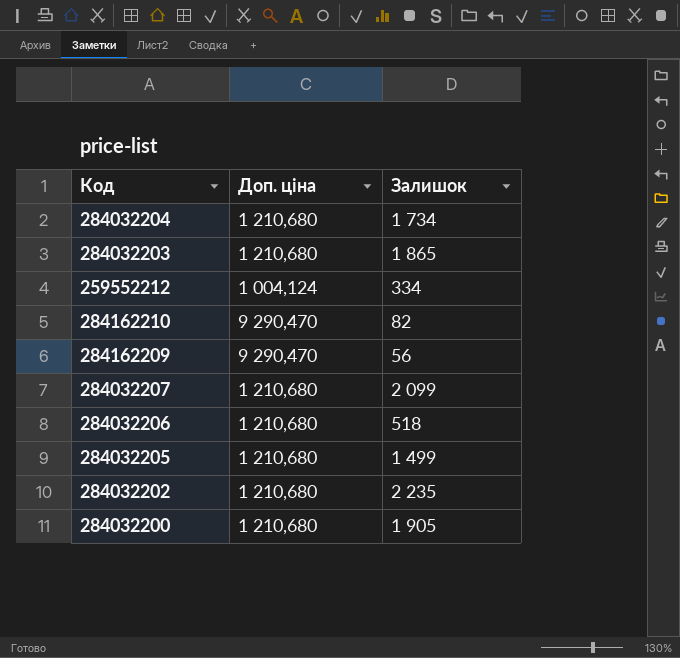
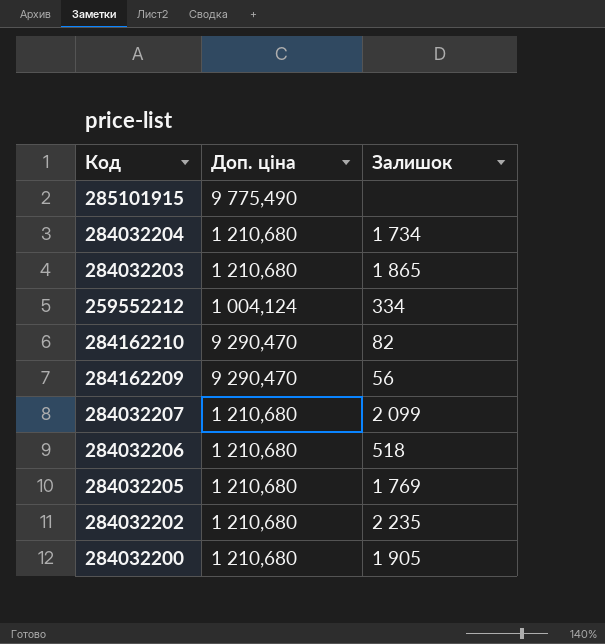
row 285101915: none -> 9 775,490 | none
284032205 | Залишок: 1 499 -> 1 769

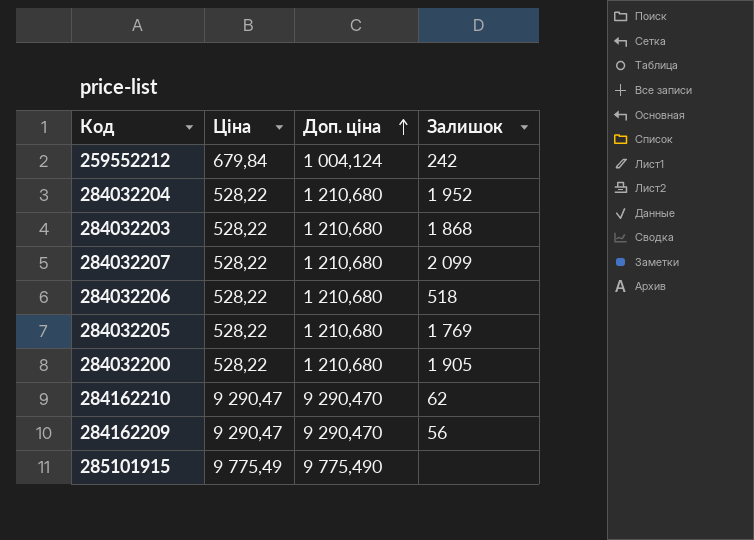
row order: none -> Доп. ціна ascending
column Ціна | position: none -> 2
row 284032202: 1 210,680 | 2 235 -> none
259552212 | Залишок: 334 -> 242
284032204 | Залишок: 1 734 -> 1 952
284032203 | Залишок: 1 865 -> 1 868
284162210 | Залишок: 82 -> 62

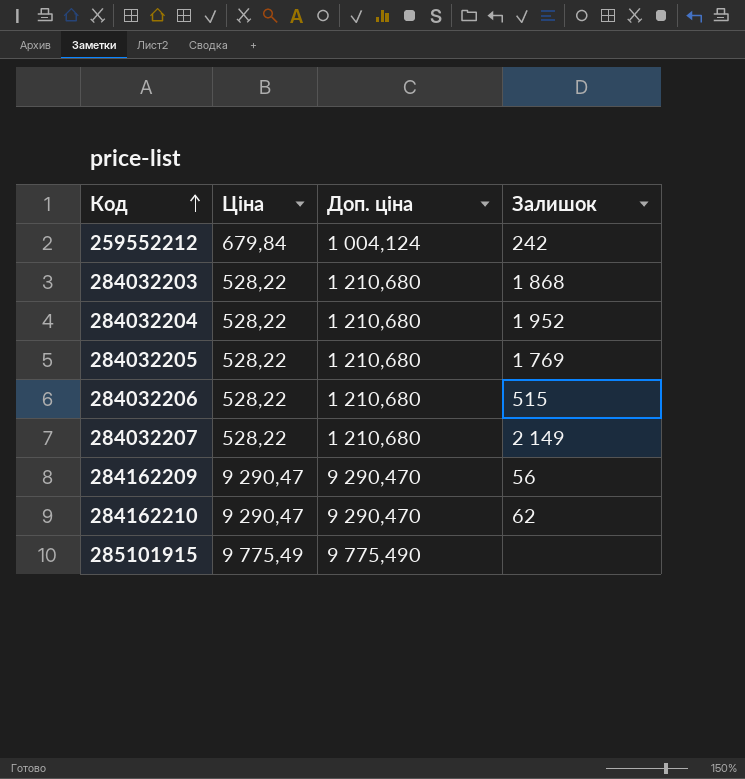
row order: Доп. ціна ascending -> Код ascending
row 284032200: 528,22 | 1 210,680 | 1 905 -> none
284032206 | Залишок: 518 -> 515
284032207 | Залишок: 2 099 -> 2 149

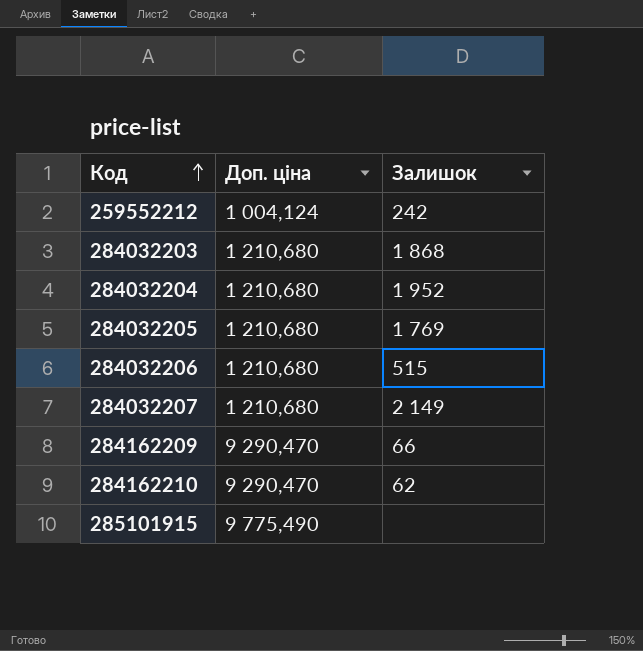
column Ціна | position: 2 -> none
284162209 | Залишок: 56 -> 66

